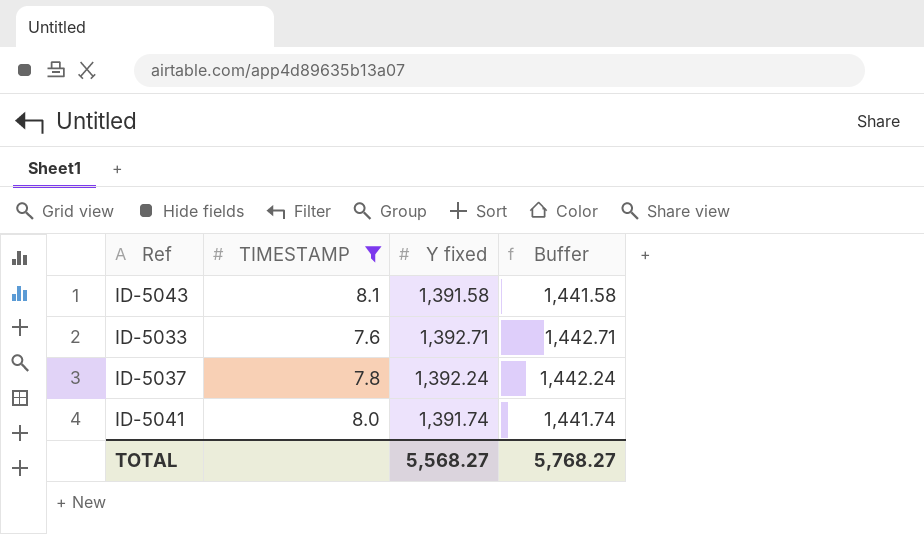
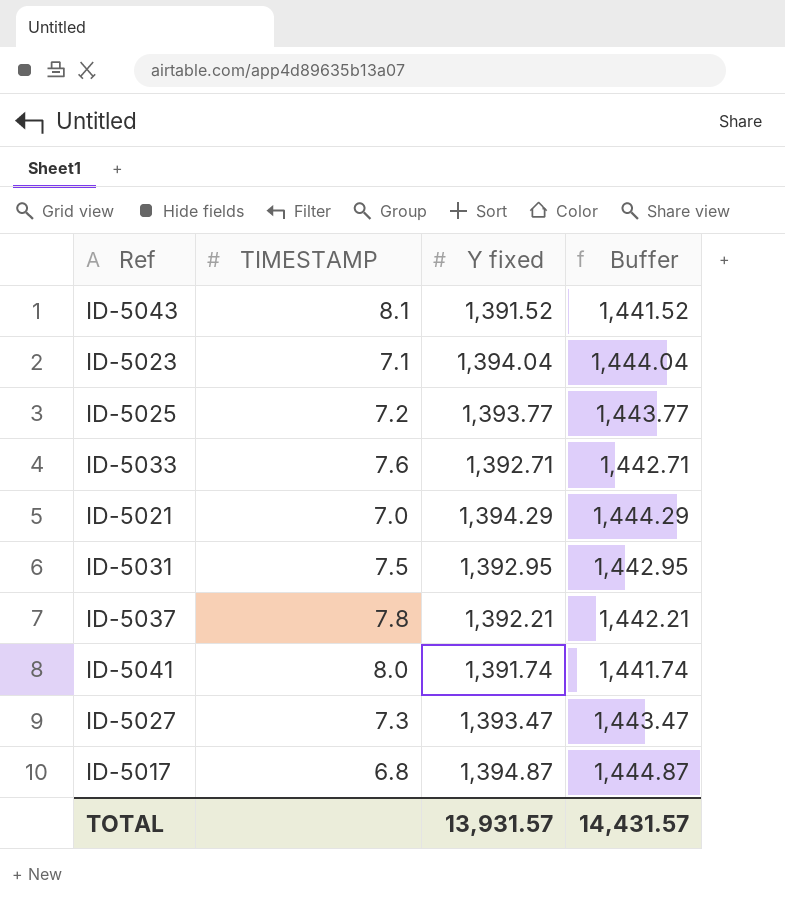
filter: TIMESTAMP >= 7.6 -> none
ID-5043 | Y fixed: 1,391.58 -> 1,391.52
ID-5043 | Buffer: 1,441.58 -> 1,441.52
ID-5037 | Y fixed: 1,392.24 -> 1,392.21
ID-5037 | Buffer: 1,442.24 -> 1,442.21
TOTAL | Y fixed: 5,568.27 -> 13,931.57
TOTAL | Buffer: 5,768.27 -> 14,431.57

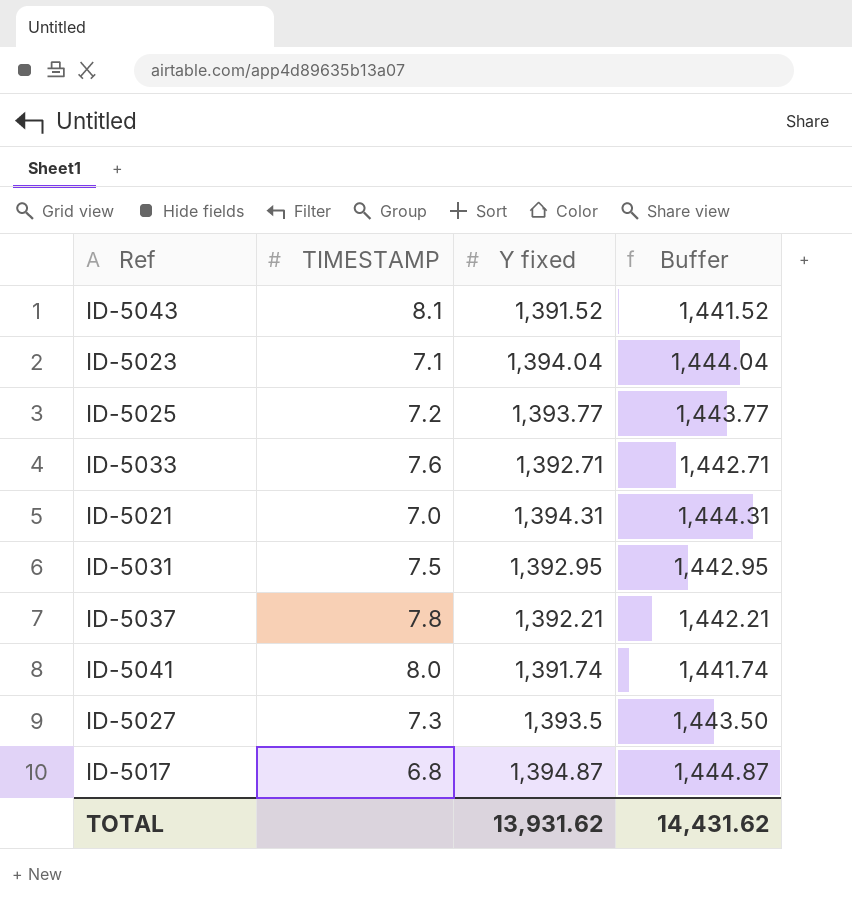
ID-5021 | Y fixed: 1,394.29 -> 1,394.31
ID-5021 | Buffer: 1,444.29 -> 1,444.31
ID-5027 | Y fixed: 1,393.47 -> 1,393.5
ID-5027 | Buffer: 1,443.47 -> 1,443.50
TOTAL | Y fixed: 13,931.57 -> 13,931.62
TOTAL | Buffer: 14,431.57 -> 14,431.62

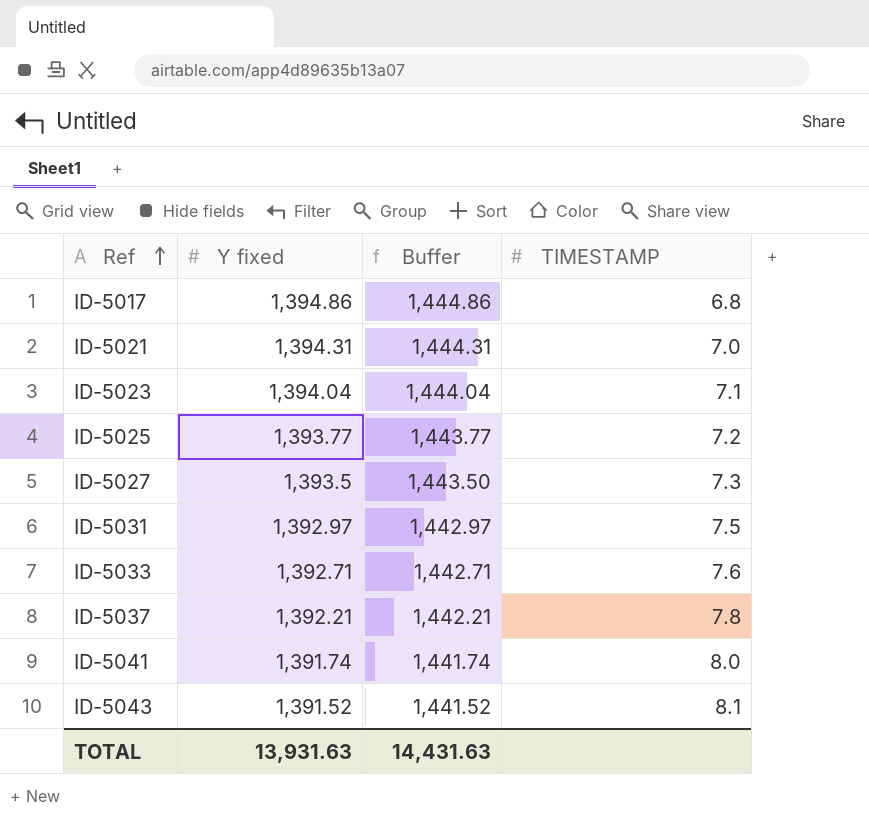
row order: none -> Ref ascending
column TIMESTAMP | position: 2 -> 4
ID-5017 | Y fixed: 1,394.87 -> 1,394.86
ID-5017 | Buffer: 1,444.87 -> 1,444.86
ID-5031 | Y fixed: 1,392.95 -> 1,392.97
ID-5031 | Buffer: 1,442.95 -> 1,442.97
TOTAL | Y fixed: 13,931.62 -> 13,931.63
TOTAL | Buffer: 14,431.62 -> 14,431.63

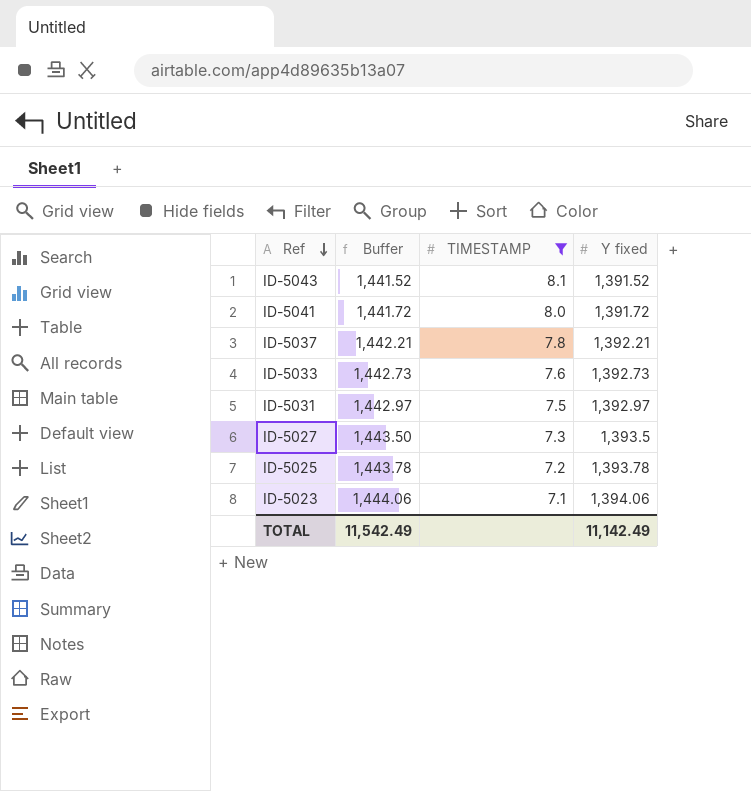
filter: none -> TIMESTAMP >= 7.1
row order: Ref ascending -> Ref descending
column Y fixed | position: 2 -> 4
ID-5041 | Buffer: 1,441.74 -> 1,441.72
ID-5041 | Y fixed: 1,391.74 -> 1,391.72
ID-5033 | Buffer: 1,442.71 -> 1,442.73
ID-5033 | Y fixed: 1,392.71 -> 1,392.73
ID-5025 | Buffer: 1,443.77 -> 1,443.78
ID-5025 | Y fixed: 1,393.77 -> 1,393.78
ID-5023 | Buffer: 1,444.04 -> 1,444.06
ID-5023 | Y fixed: 1,394.04 -> 1,394.06
TOTAL | Buffer: 14,431.63 -> 11,542.49
TOTAL | Y fixed: 13,931.63 -> 11,142.49

